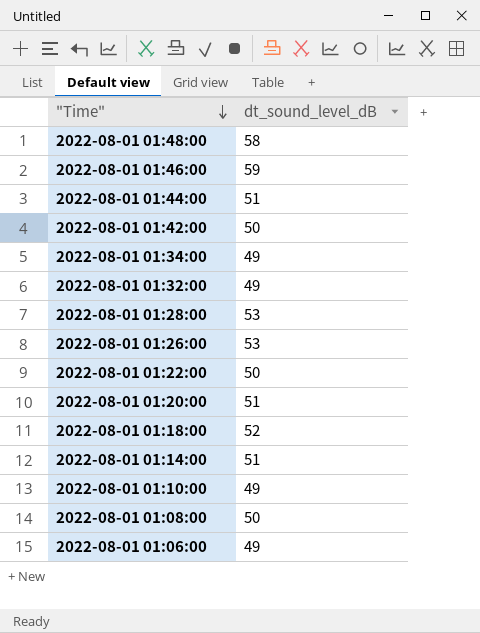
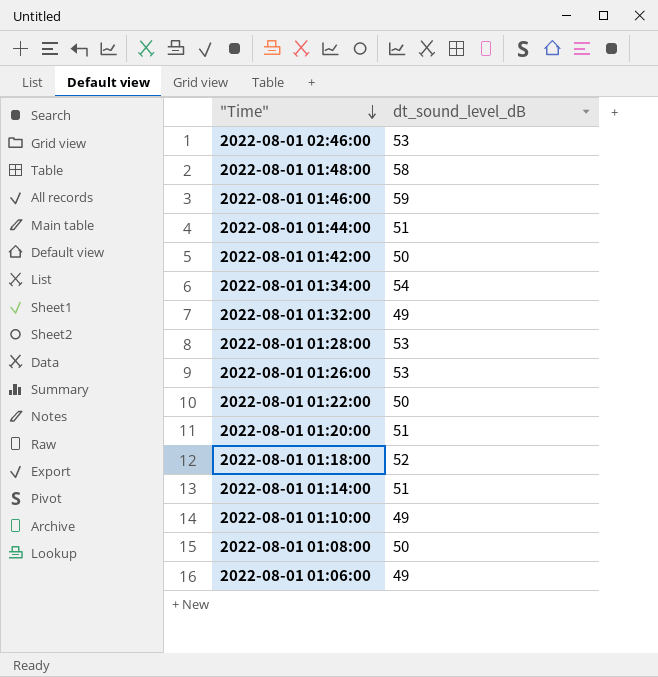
row 2022-08-01 02:46:00: none -> 53
2022-08-01 01:34:00 | dt_sound_level_dB: 49 -> 54

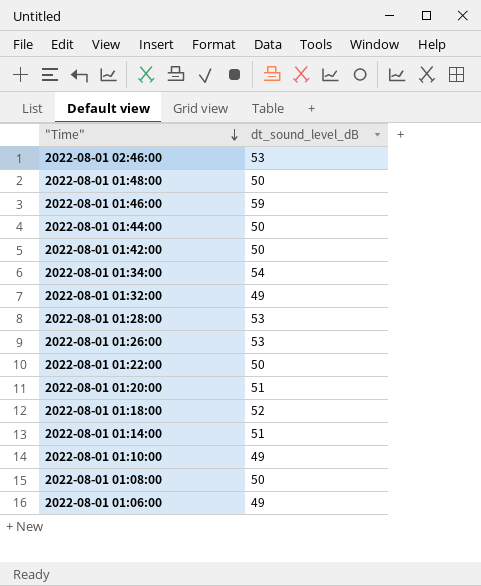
2022-08-01 01:48:00 | dt_sound_level_dB: 58 -> 50
2022-08-01 01:44:00 | dt_sound_level_dB: 51 -> 50

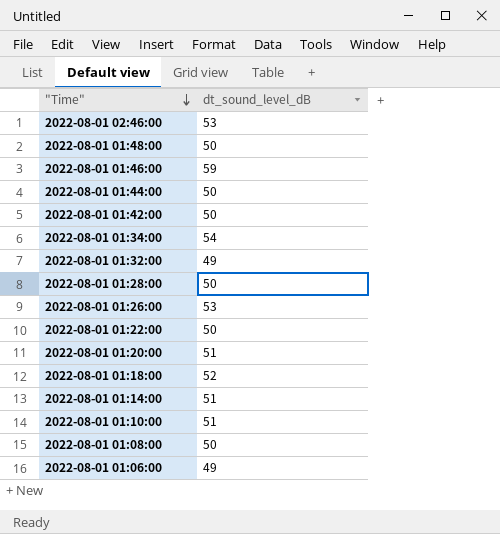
2022-08-01 01:28:00 | dt_sound_level_dB: 53 -> 50
2022-08-01 01:10:00 | dt_sound_level_dB: 49 -> 51

